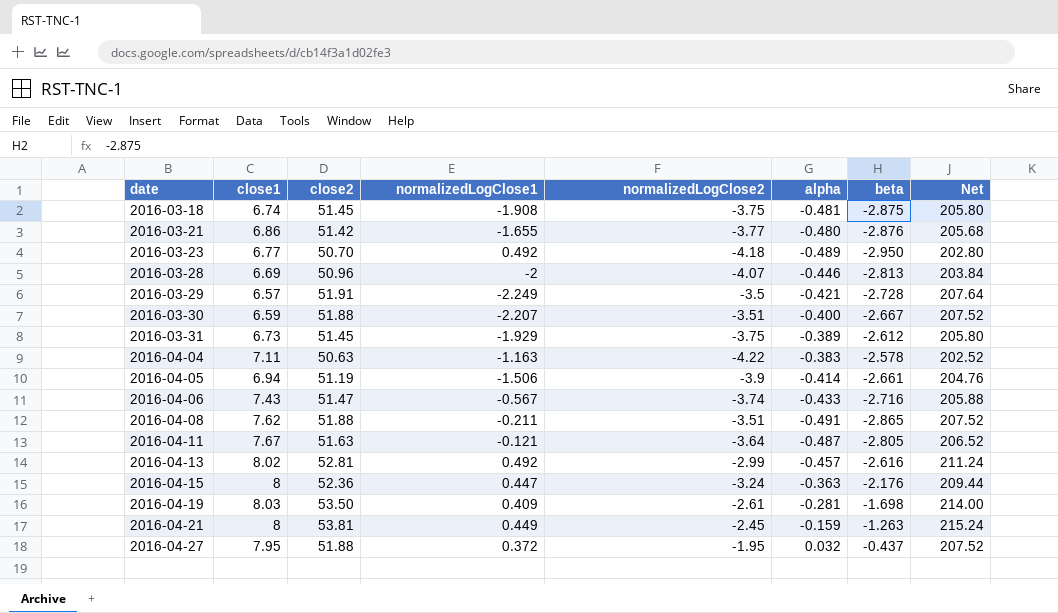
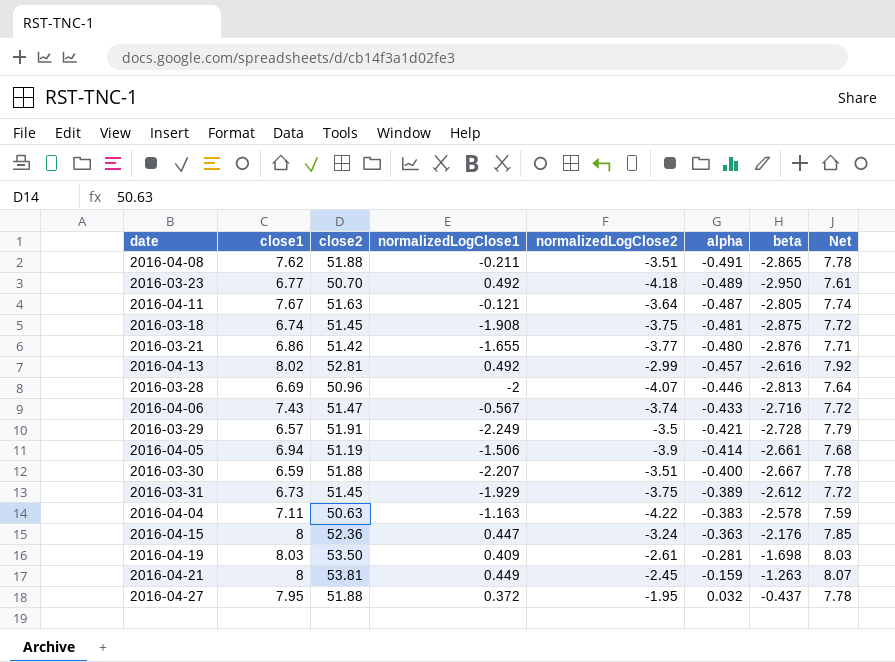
row order: date ascending -> alpha ascending
column Net | formula: [close2] * 4 -> [close2] * 0.15

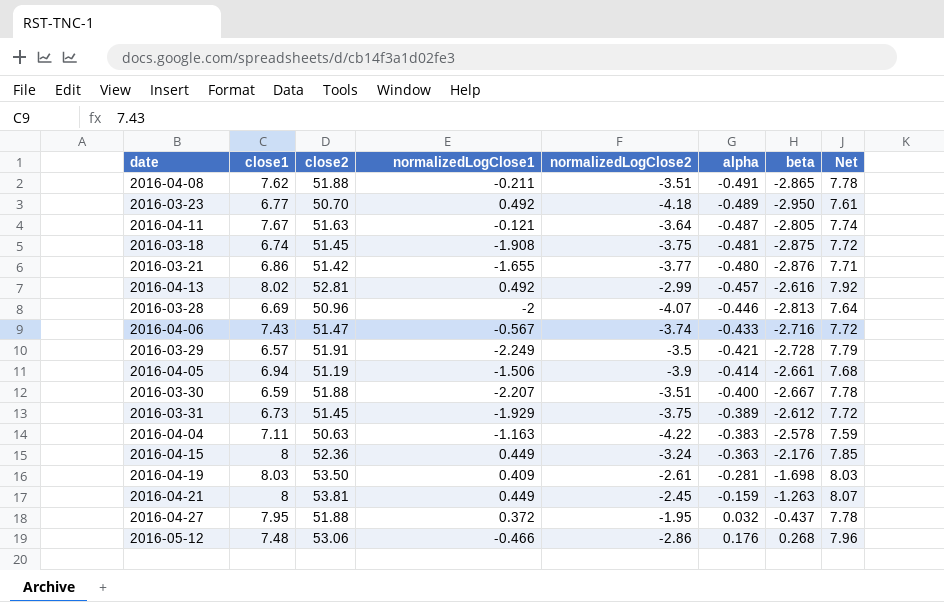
2016-04-15 | normalizedLogClose1: 0.447 -> 0.449
row 2016-05-12: none -> 7.48 | 53.06 | -0.466 | -2.86 | 0.176 | 0.268 | 7.96

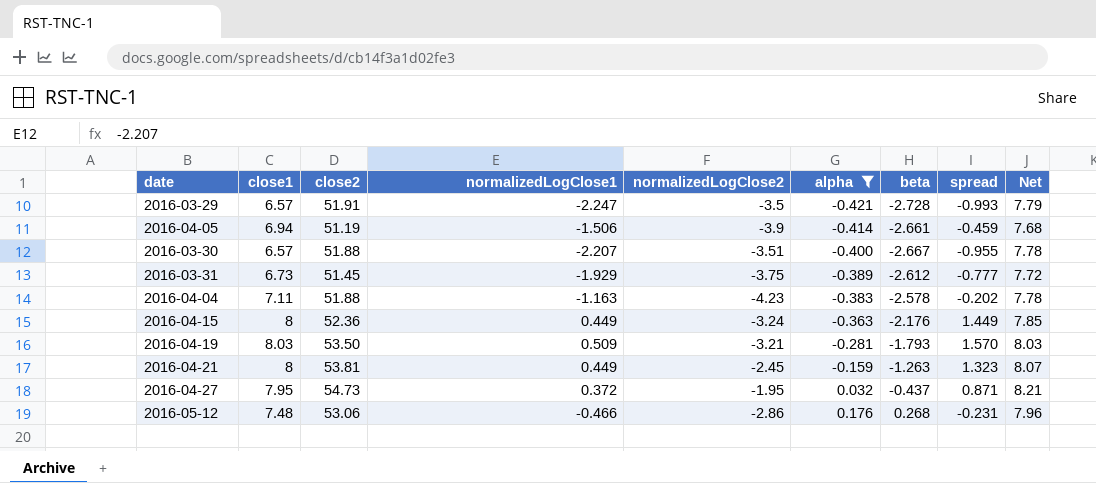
filter: none -> alpha >= -0.421
column spread | position: none -> 8
2016-03-29 | normalizedLogClose1: -2.249 -> -2.247
2016-03-30 | close1: 6.59 -> 6.57
2016-04-04 | close2: 50.63 -> 51.88
2016-04-04 | normalizedLogClose2: -4.22 -> -4.23
2016-04-04 | Net: 7.59 -> 7.78
2016-04-19 | normalizedLogClose1: 0.409 -> 0.509
2016-04-19 | normalizedLogClose2: -2.61 -> -3.21
2016-04-19 | beta: -1.698 -> -1.793
2016-04-27 | close2: 51.88 -> 54.73
2016-04-27 | Net: 7.78 -> 8.21

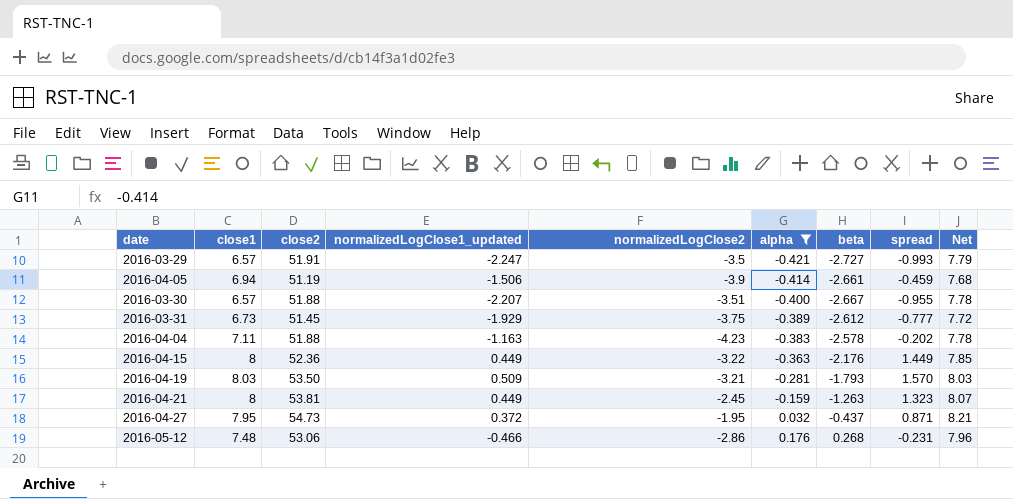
column name: normalizedLogClose1 -> normalizedLogClose1_updated
2016-03-29 | beta: -2.728 -> -2.727
2016-04-15 | normalizedLogClose2: -3.24 -> -3.22

